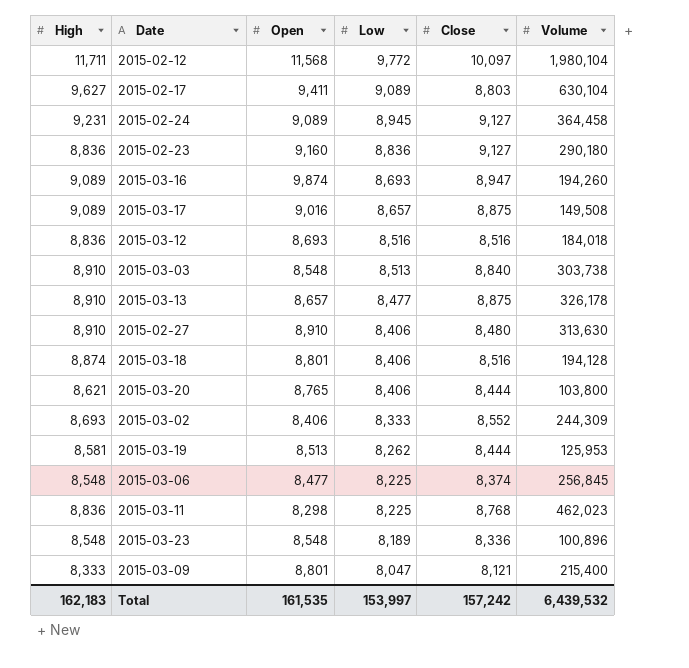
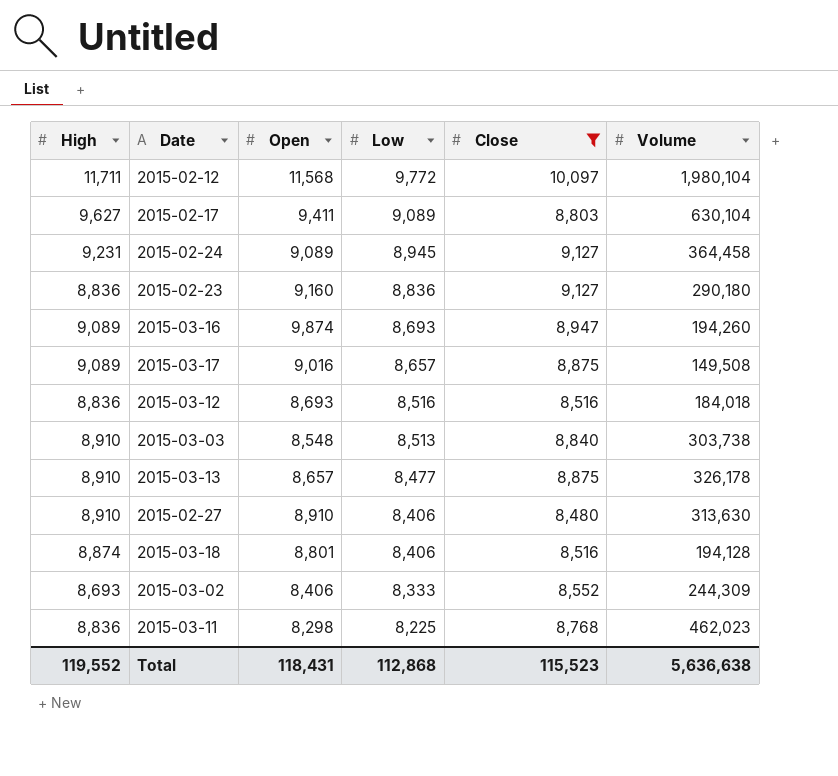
filter: none -> Close >= 8,480
Total | High: 162,183 -> 119,552
Total | Open: 161,535 -> 118,431
Total | Low: 153,997 -> 112,868
Total | Close: 157,242 -> 115,523
Total | Volume: 6,439,532 -> 5,636,638

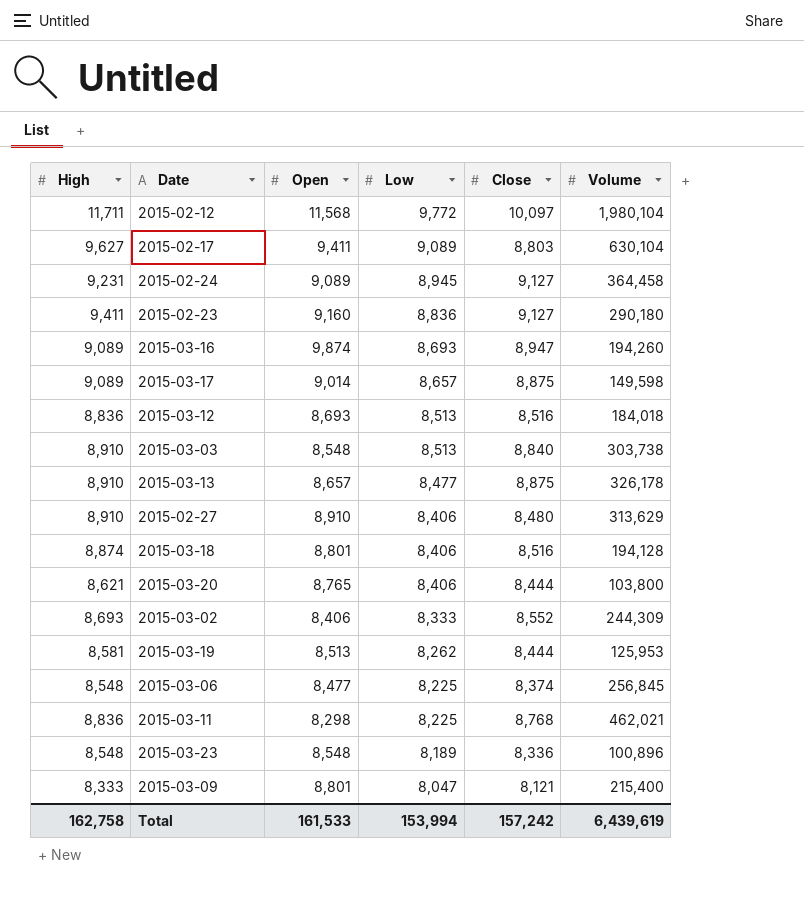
filter: Close >= 8,480 -> none
2015-02-23 | High: 8,836 -> 9,411
2015-03-17 | Open: 9,016 -> 9,014
2015-03-17 | Volume: 149,508 -> 149,598
2015-03-12 | Low: 8,516 -> 8,513
2015-02-27 | Volume: 313,630 -> 313,629
2015-03-11 | Volume: 462,023 -> 462,021
Total | High: 119,552 -> 162,758
Total | Open: 118,431 -> 161,533
Total | Low: 112,868 -> 153,994
Total | Close: 115,523 -> 157,242
Total | Volume: 5,636,638 -> 6,439,619

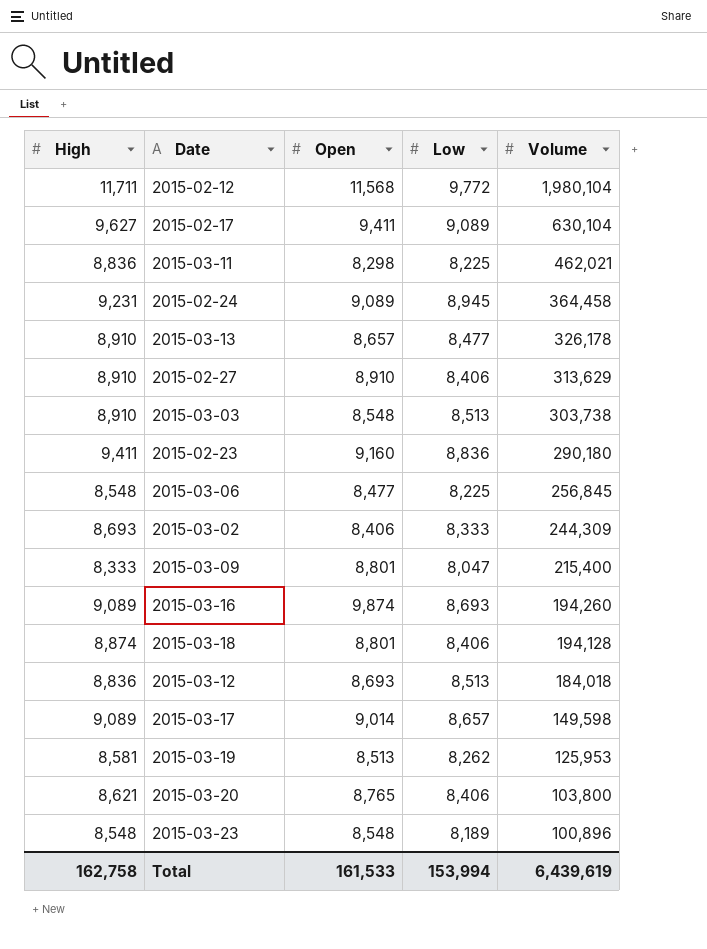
row order: Low descending -> Volume descending
column Close | position: 5 -> none

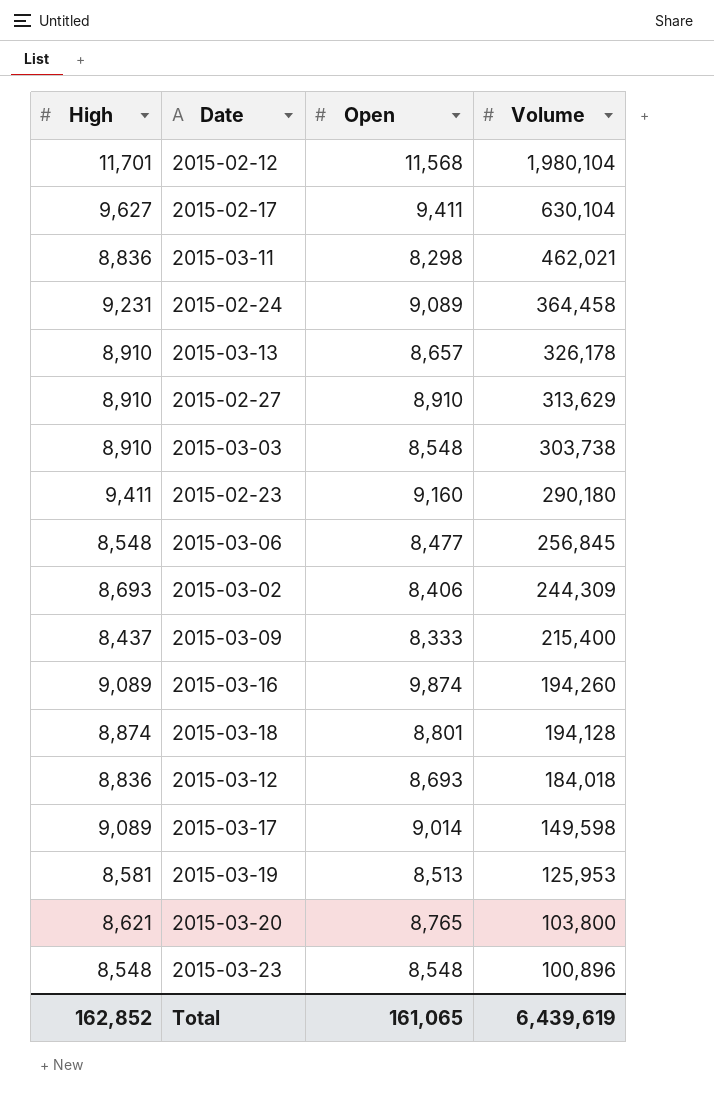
column Low | position: 4 -> none
2015-02-12 | High: 11,711 -> 11,701
2015-03-09 | High: 8,333 -> 8,437
2015-03-09 | Open: 8,801 -> 8,333
Total | High: 162,758 -> 162,852
Total | Open: 161,533 -> 161,065

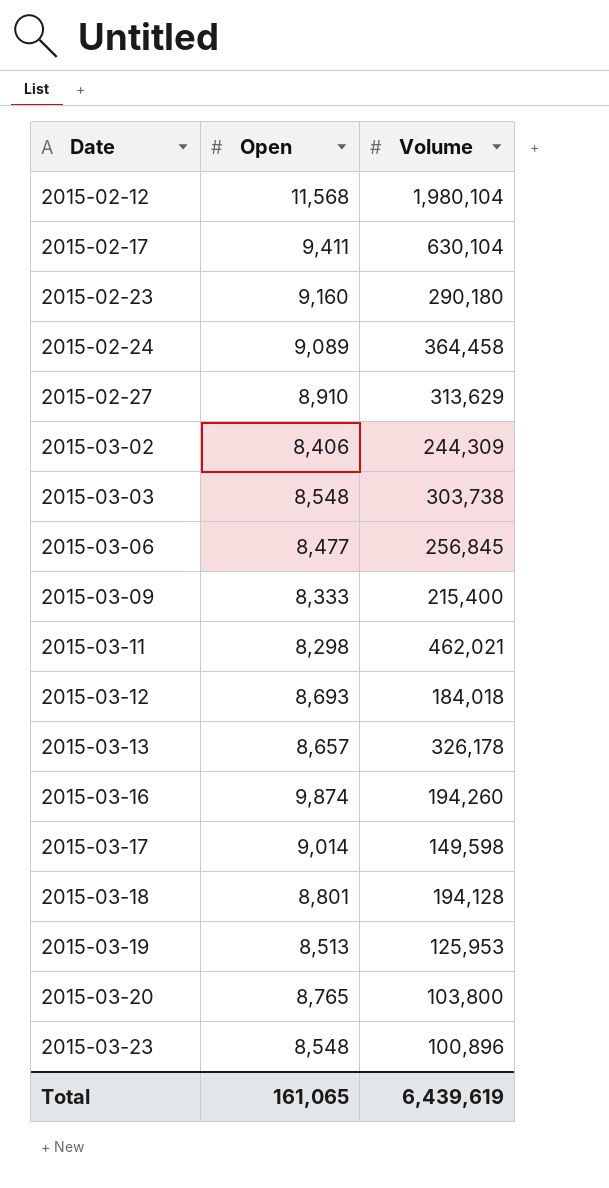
row order: Volume descending -> Date ascending
column High | position: 1 -> none

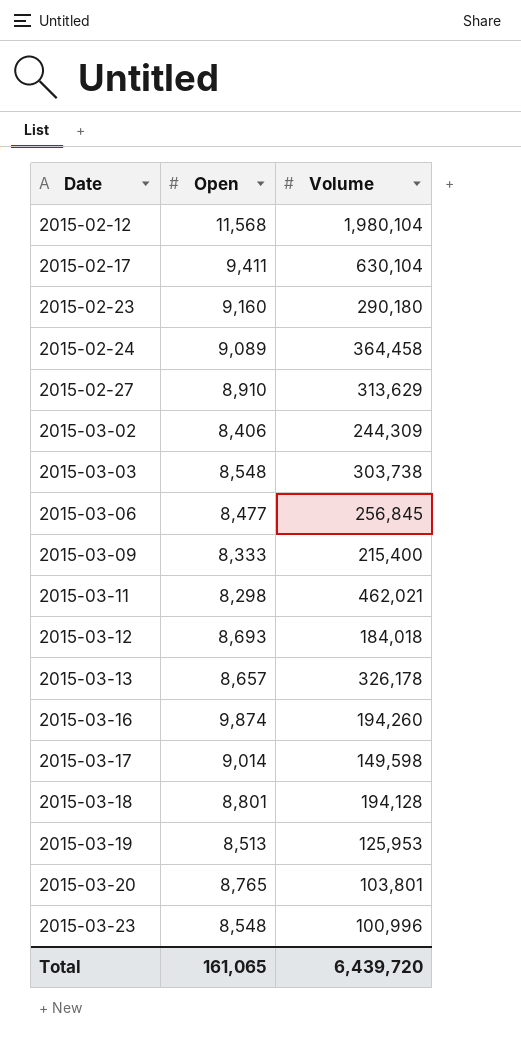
2015-03-20 | Volume: 103,800 -> 103,801
2015-03-23 | Volume: 100,896 -> 100,996
Total | Volume: 6,439,619 -> 6,439,720

